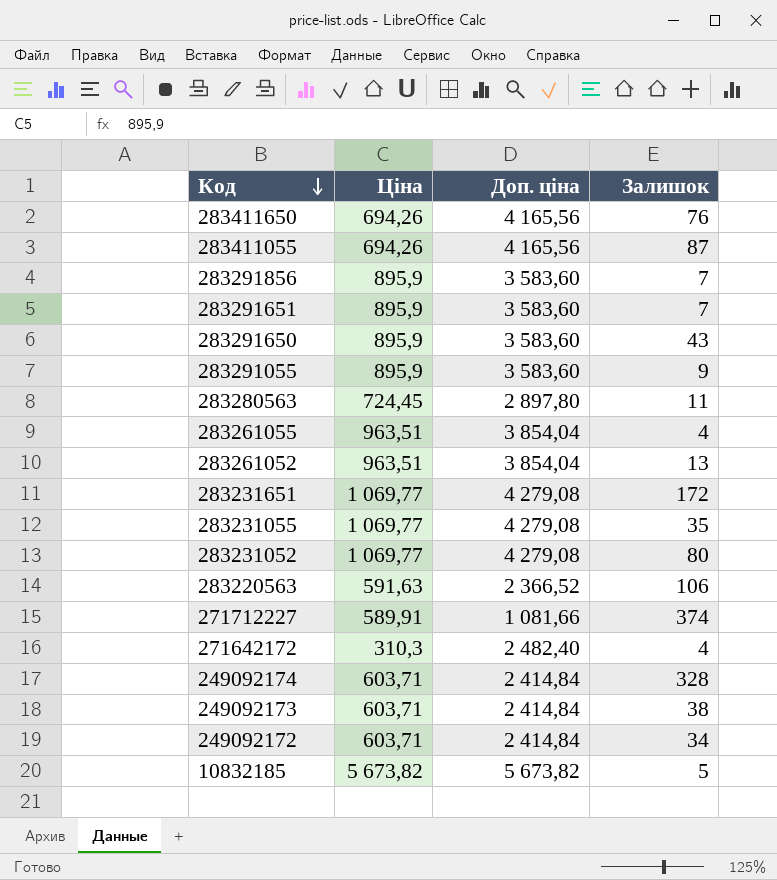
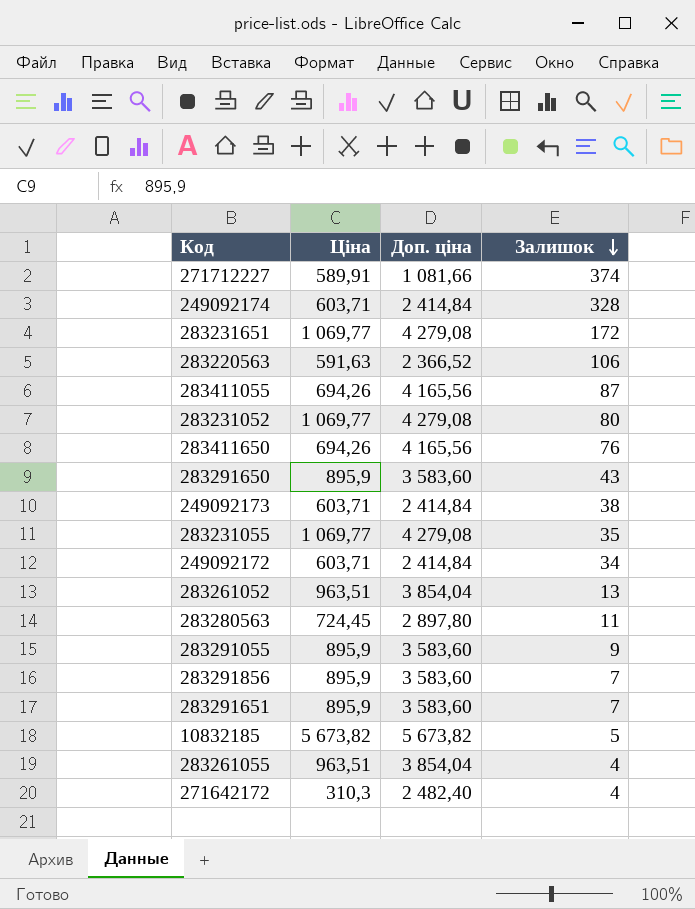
row order: Код descending -> Залишок descending

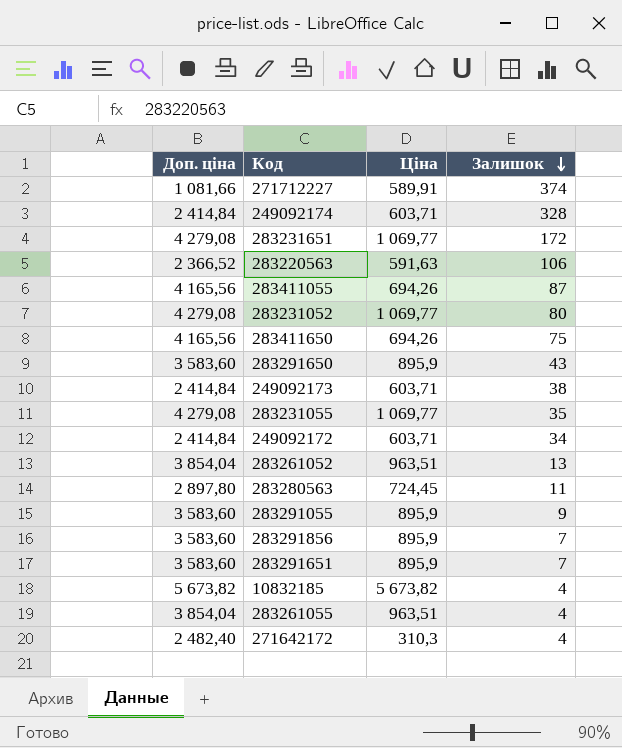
column Доп. ціна | position: 3 -> 1
283411650 | Залишок: 76 -> 75
10832185 | Залишок: 5 -> 4

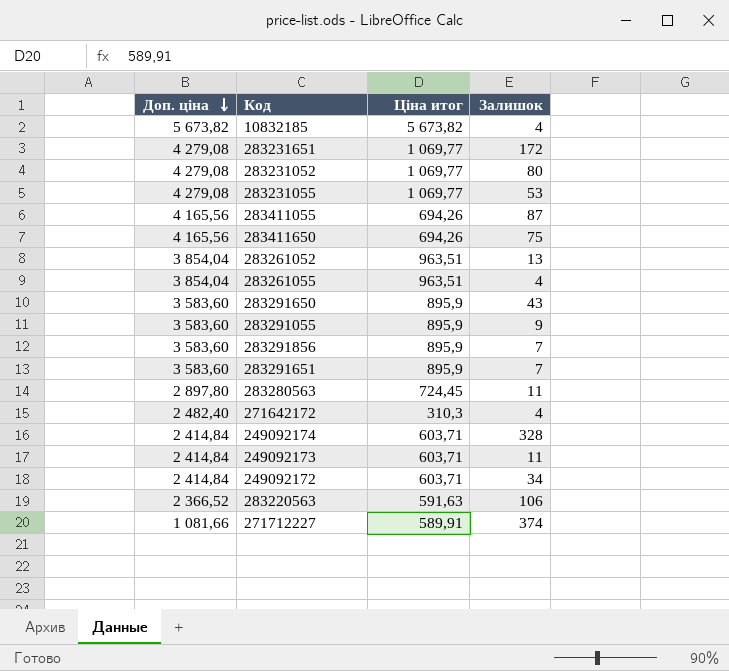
row order: Залишок descending -> Доп. ціна descending
column name: Ціна -> Ціна итог
283231055 | Залишок: 35 -> 53
249092173 | Залишок: 38 -> 11

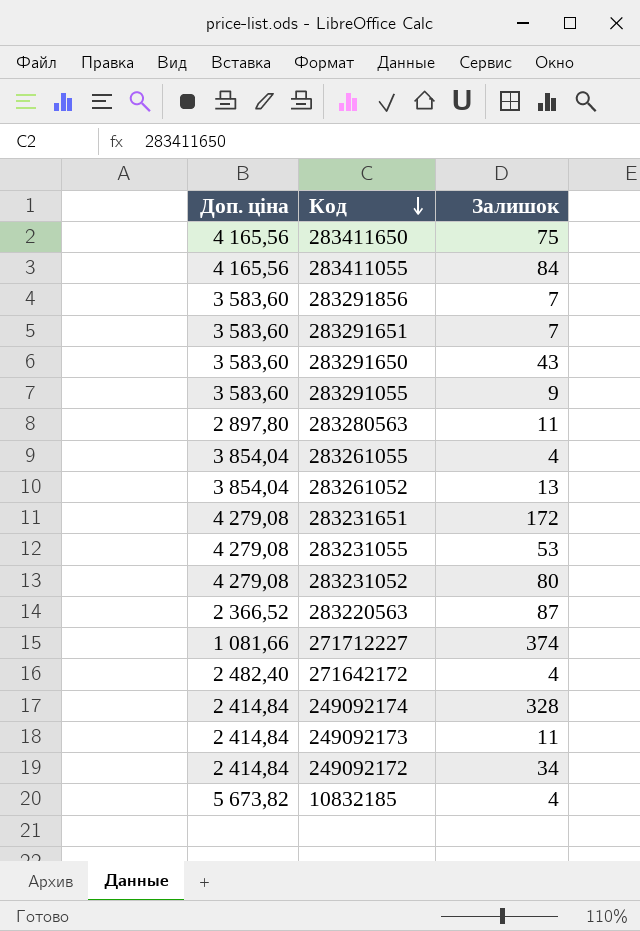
row order: Доп. ціна descending -> Код descending
column Ціна итог | position: 3 -> none
283411055 | Залишок: 87 -> 84
283220563 | Залишок: 106 -> 87

